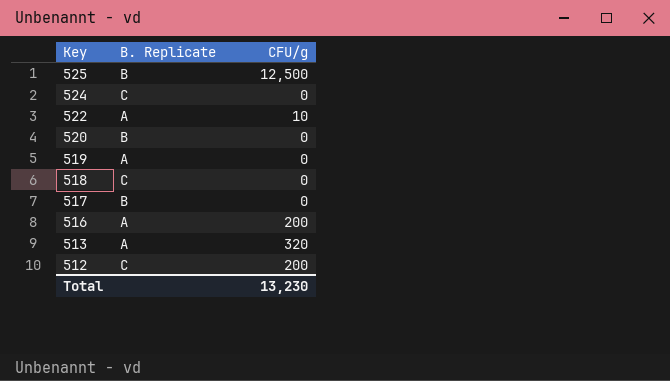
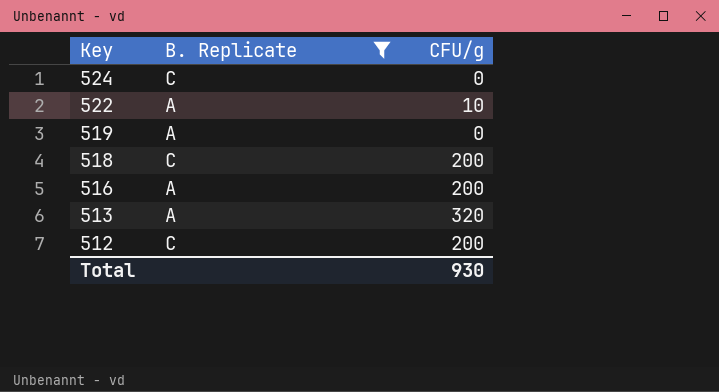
filter: none -> B. Replicate != B
518 | CFU/g: 0 -> 200
Total | CFU/g: 13,230 -> 930

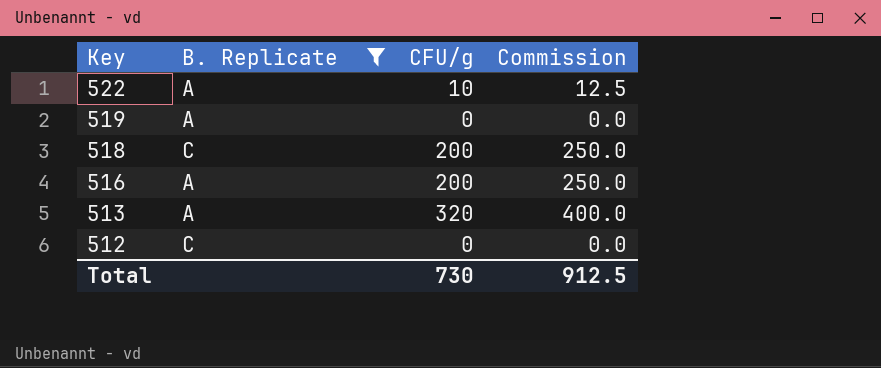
column Commission | formula: none -> [CFU/g] * 1.25
row 524: C | 0 -> none
512 | CFU/g: 200 -> 0
Total | CFU/g: 930 -> 730

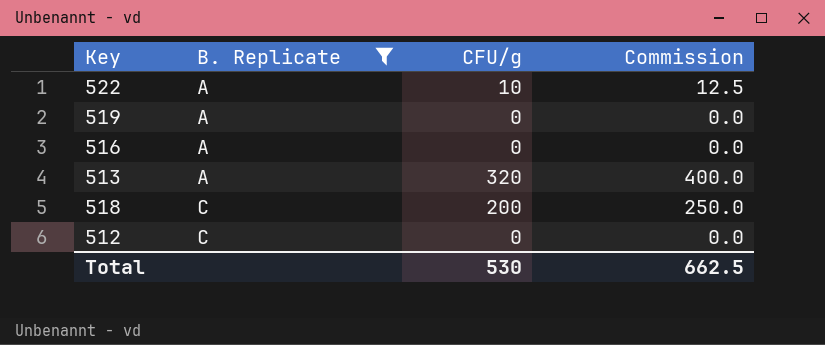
row order: Key descending -> B. Replicate ascending
516 | CFU/g: 200 -> 0
516 | Commission: 250.0 -> 0.0
Total | CFU/g: 730 -> 530
Total | Commission: 912.5 -> 662.5

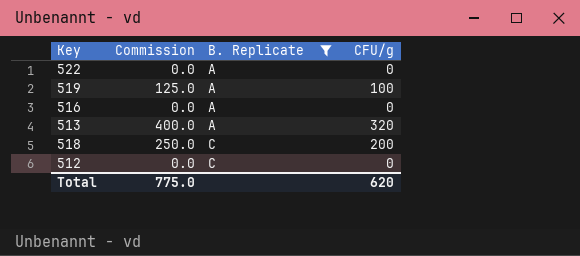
column Commission | position: 4 -> 2
522 | Commission: 12.5 -> 0.0
522 | CFU/g: 10 -> 0
519 | Commission: 0.0 -> 125.0
519 | CFU/g: 0 -> 100
Total | Commission: 662.5 -> 775.0
Total | CFU/g: 530 -> 620

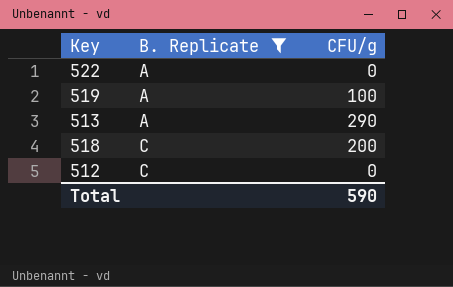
column Commission | formula: [CFU/g] * 1.25 -> none
row 516: 0.0 | A | 0 -> none
513 | CFU/g: 320 -> 290
Total | CFU/g: 620 -> 590

